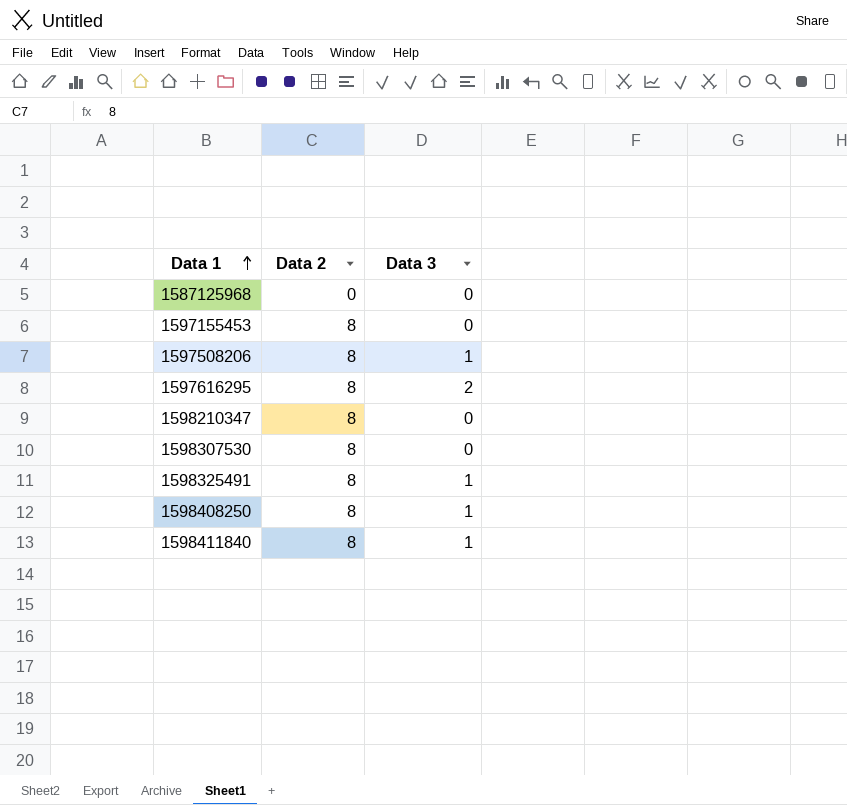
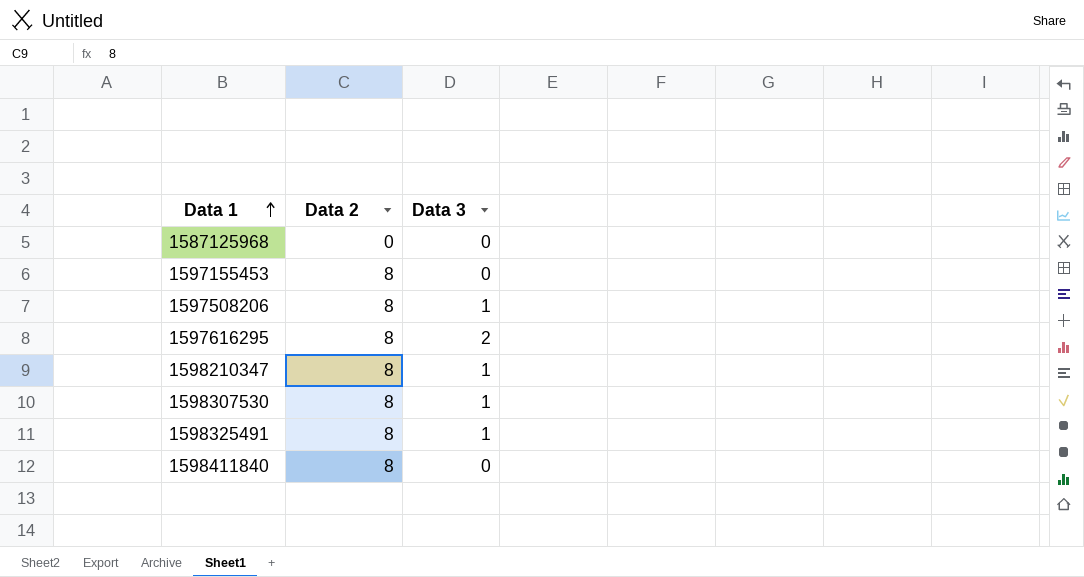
row 1598408250: 8 | 1 -> none
1598210347 | Data 3: 0 -> 1
1598307530 | Data 3: 0 -> 1
1598411840 | Data 3: 1 -> 0

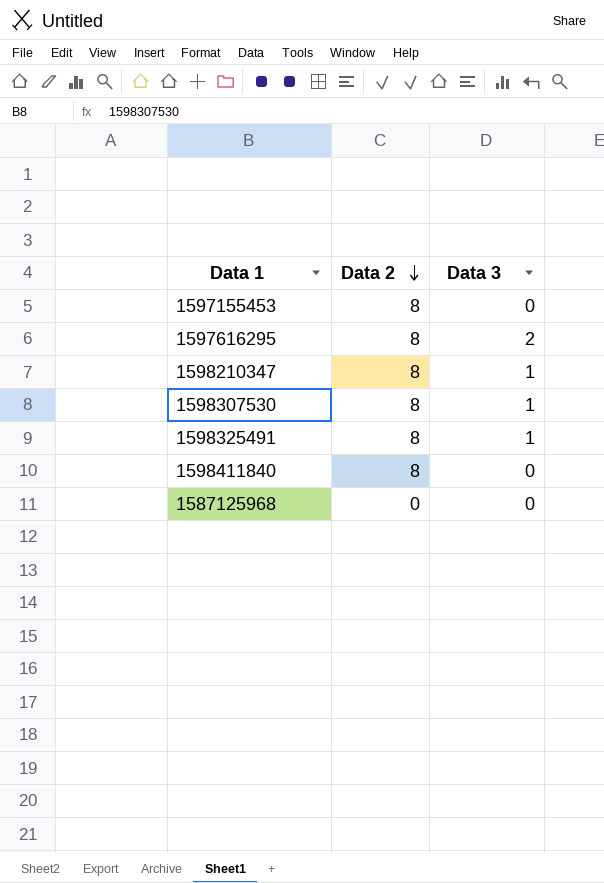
row order: Data 1 ascending -> Data 2 descending
row 1597508206: 8 | 1 -> none

